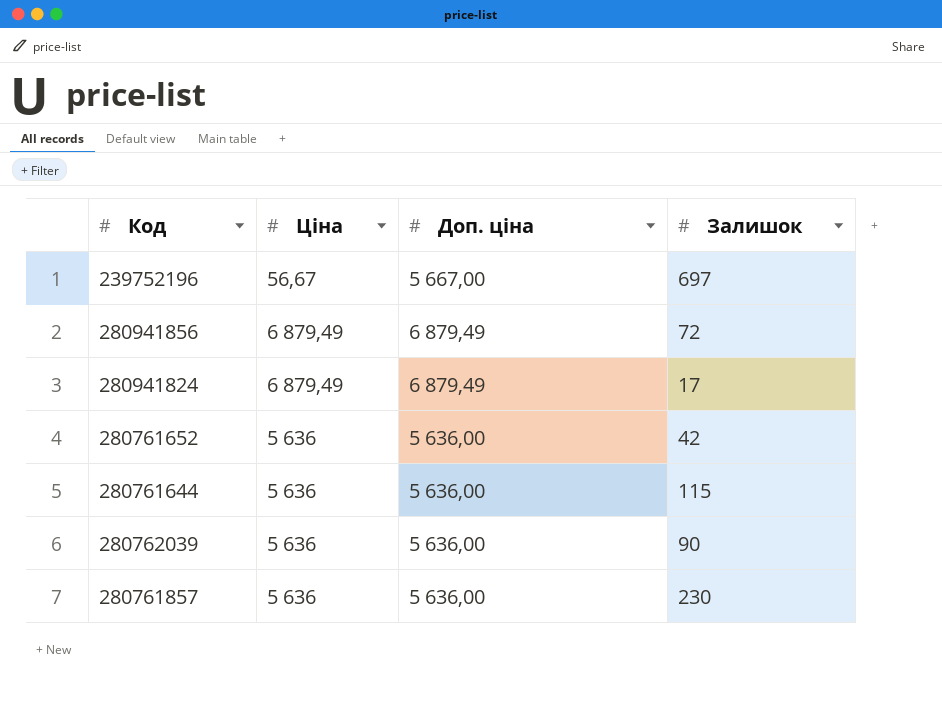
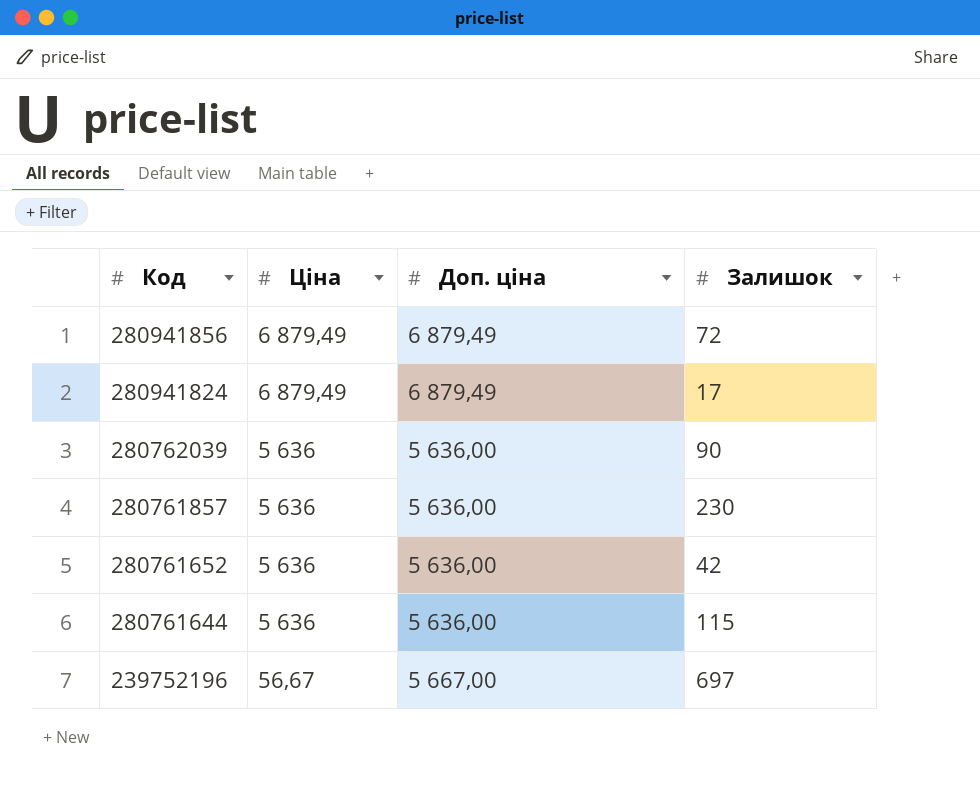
row order: none -> Код descending

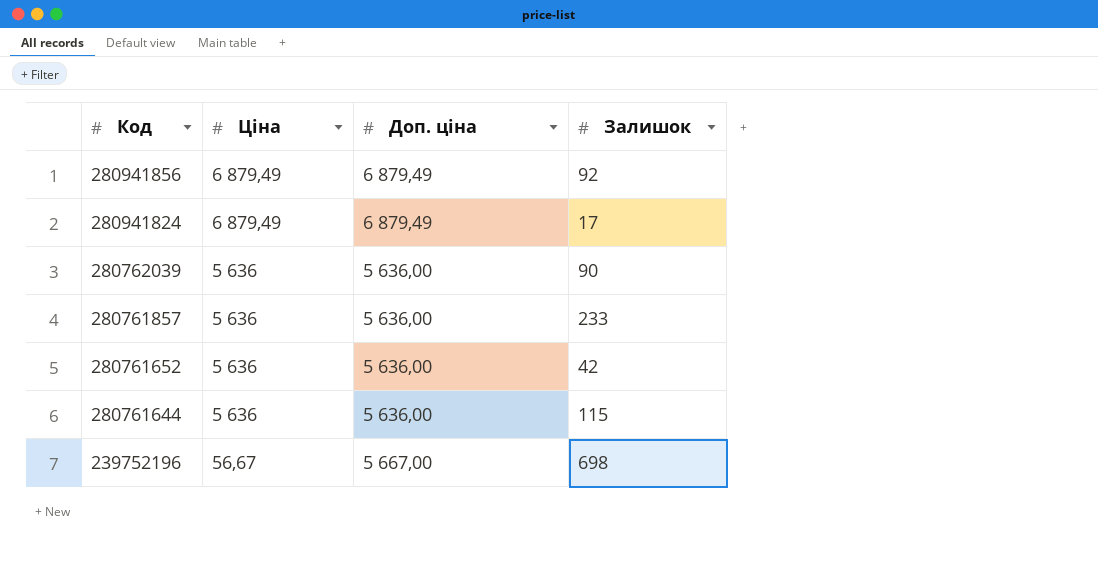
280941856 | Залишок: 72 -> 92
280761857 | Залишок: 230 -> 233
239752196 | Залишок: 697 -> 698

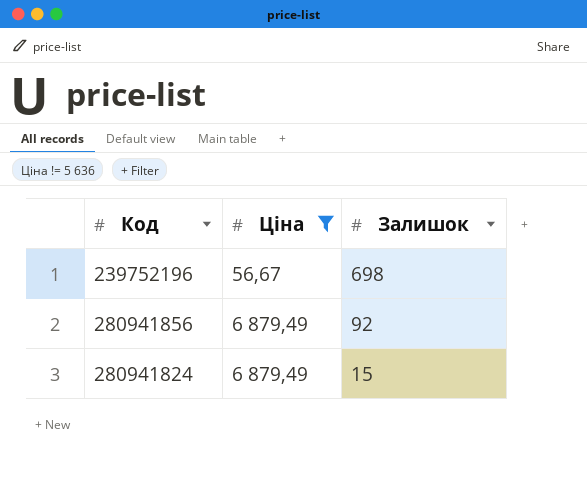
filter: none -> Ціна != 5 636
row order: Код descending -> Ціна ascending
column Доп. ціна | position: 3 -> none
280941824 | Залишок: 17 -> 15

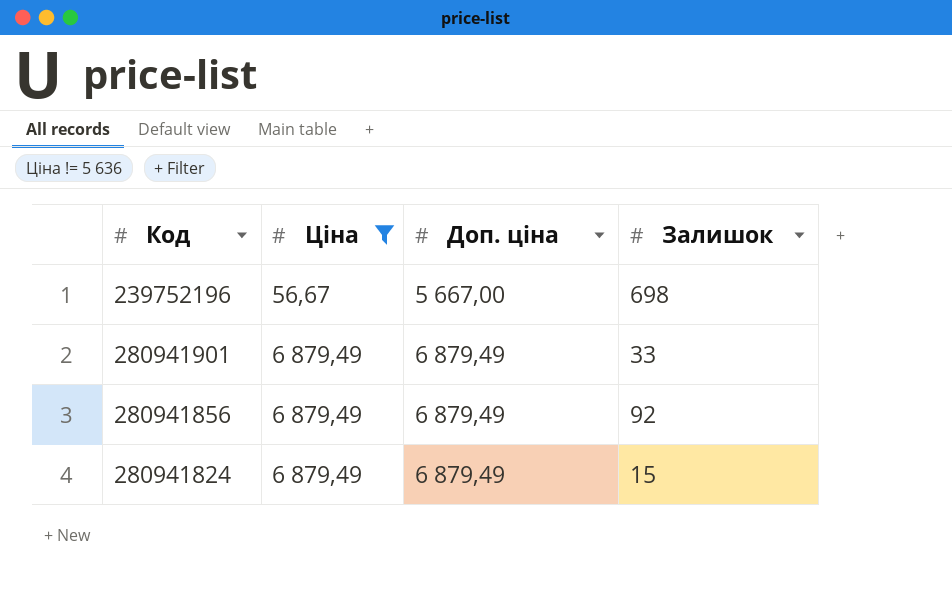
column Доп. ціна | position: none -> 3
row 280941901: none -> 6 879,49 | 6 879,49 | 33

